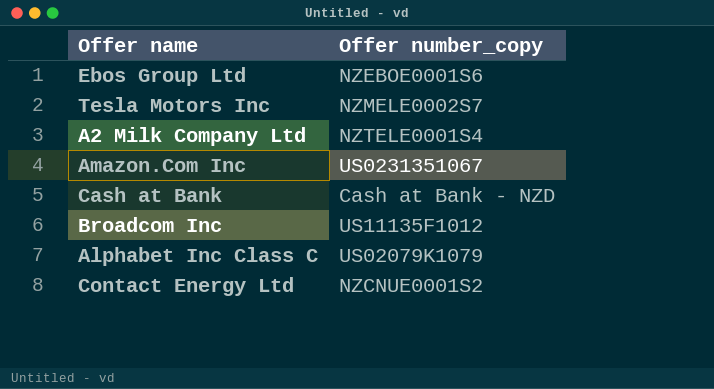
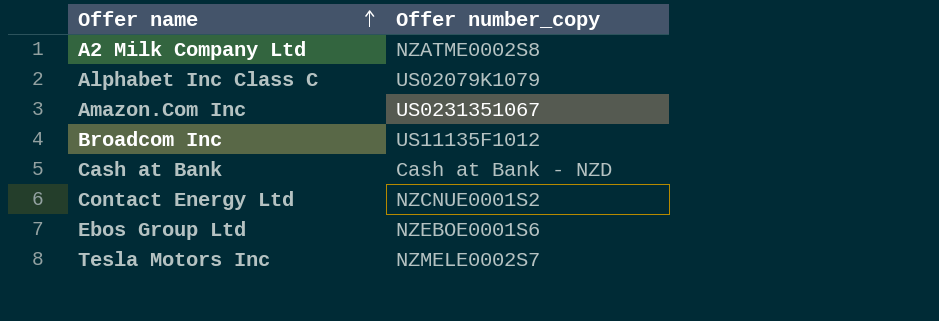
row order: none -> Offer name ascending
A2 Milk Company Ltd | Offer number_copy: NZTELE0001S4 -> NZATME0002S8

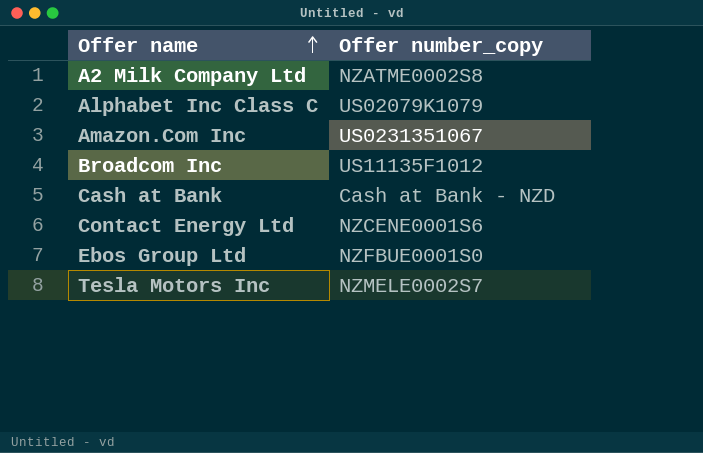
Contact Energy Ltd | Offer number_copy: NZCNUE0001S2 -> NZCENE0001S6
Ebos Group Ltd | Offer number_copy: NZEBOE0001S6 -> NZFBUE0001S0

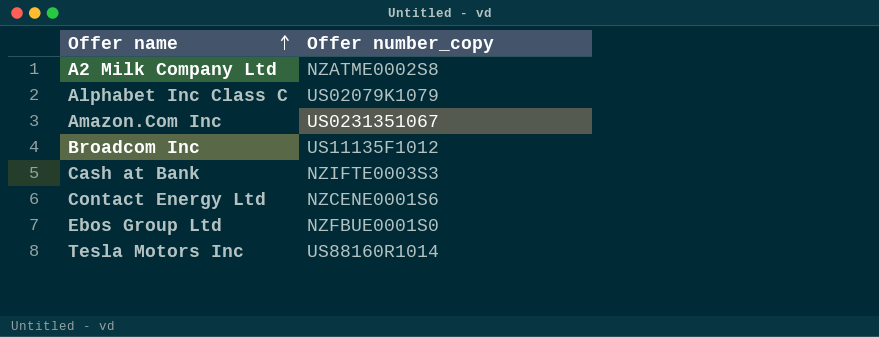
Cash at Bank | Offer number_copy: Cash at Bank - NZD -> NZIFTE0003S3
Tesla Motors Inc | Offer number_copy: NZMELE0002S7 -> US88160R1014

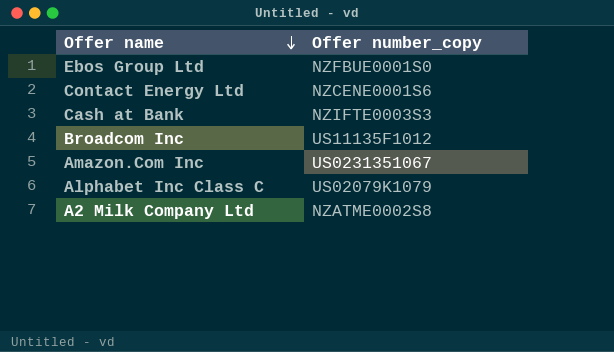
row order: Offer name ascending -> Offer name descending
row Tesla Motors Inc: US88160R1014 -> none

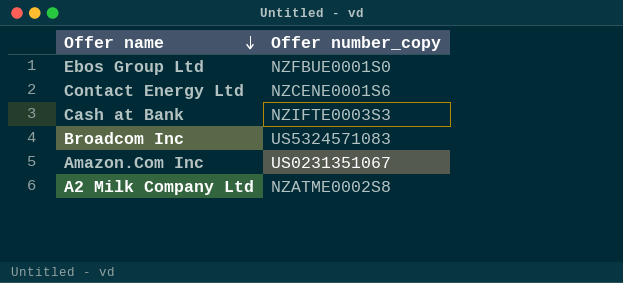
row Alphabet Inc Class C: US02079K1079 -> none
Broadcom Inc | Offer number_copy: US11135F1012 -> US5324571083

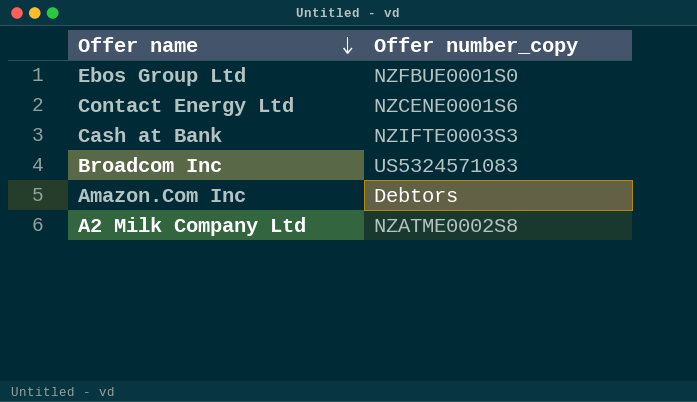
Amazon.Com Inc | Offer number_copy: US0231351067 -> Debtors

